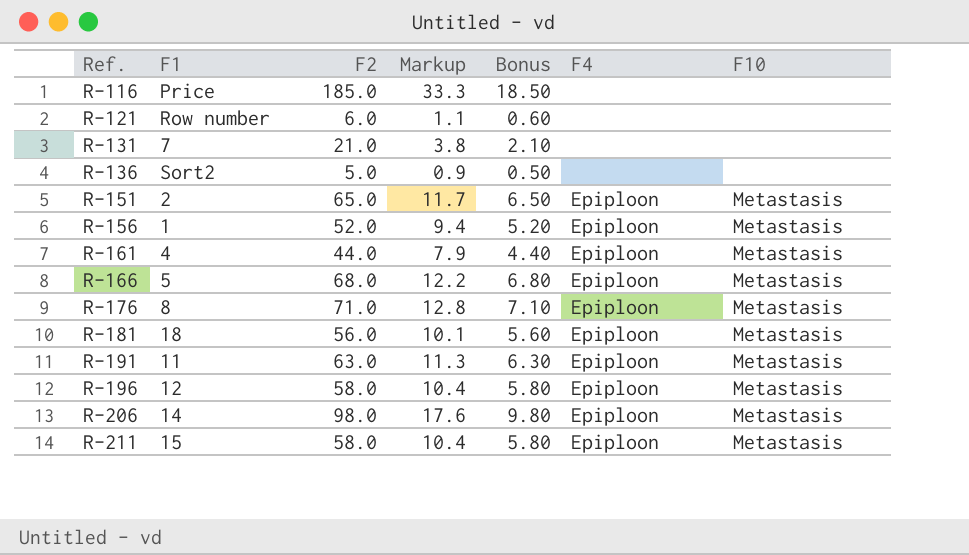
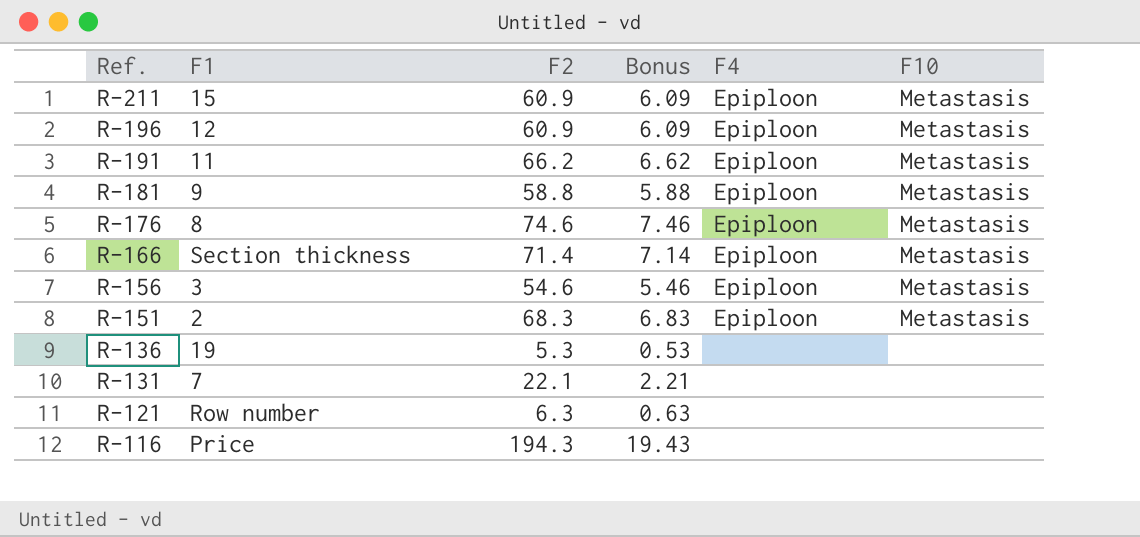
row order: Ref. ascending -> Ref. descending
column Markup | formula: [F2] * 0.18 -> none
row R-161: 4 | 44.0 | 7.9 | 4.40 | Epiploon | Metastasis -> none
row R-206: 14 | 98.0 | 17.6 | 9.80 | Epiploon | Metastasis -> none
R-211 | F2: 58.0 -> 60.9
R-211 | Bonus: 5.80 -> 6.09
R-196 | F2: 58.0 -> 60.9
R-196 | Bonus: 5.80 -> 6.09
R-191 | F2: 63.0 -> 66.2
R-191 | Bonus: 6.30 -> 6.62
R-181 | F1: 18 -> 9
R-181 | F2: 56.0 -> 58.8
R-181 | Bonus: 5.60 -> 5.88
R-176 | F2: 71.0 -> 74.6
R-176 | Bonus: 7.10 -> 7.46
R-166 | F1: 5 -> Section thickness
R-166 | F2: 68.0 -> 71.4
R-166 | Bonus: 6.80 -> 7.14
R-156 | F1: 1 -> 3
R-156 | F2: 52.0 -> 54.6
R-156 | Bonus: 5.20 -> 5.46
R-151 | F2: 65.0 -> 68.3
R-151 | Bonus: 6.50 -> 6.83
R-136 | F1: Sort2 -> 19
R-136 | F2: 5.0 -> 5.3
R-136 | Bonus: 0.50 -> 0.53
R-131 | F2: 21.0 -> 22.1
R-131 | Bonus: 2.10 -> 2.21
R-121 | F2: 6.0 -> 6.3
R-121 | Bonus: 0.60 -> 0.63
R-116 | F2: 185.0 -> 194.3
R-116 | Bonus: 18.50 -> 19.43

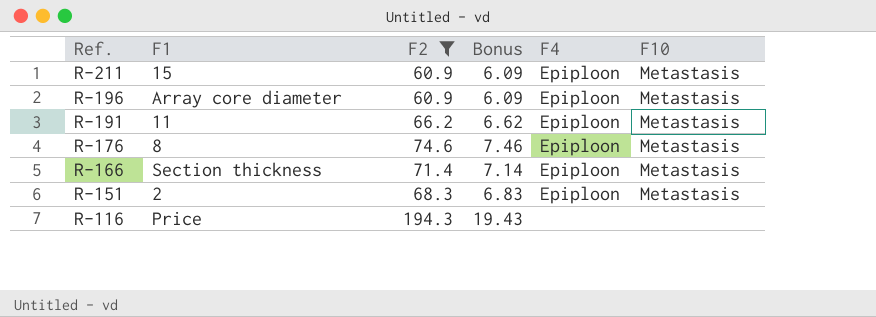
filter: none -> F2 >= 60.9
R-196 | F1: 12 -> Array core diameter

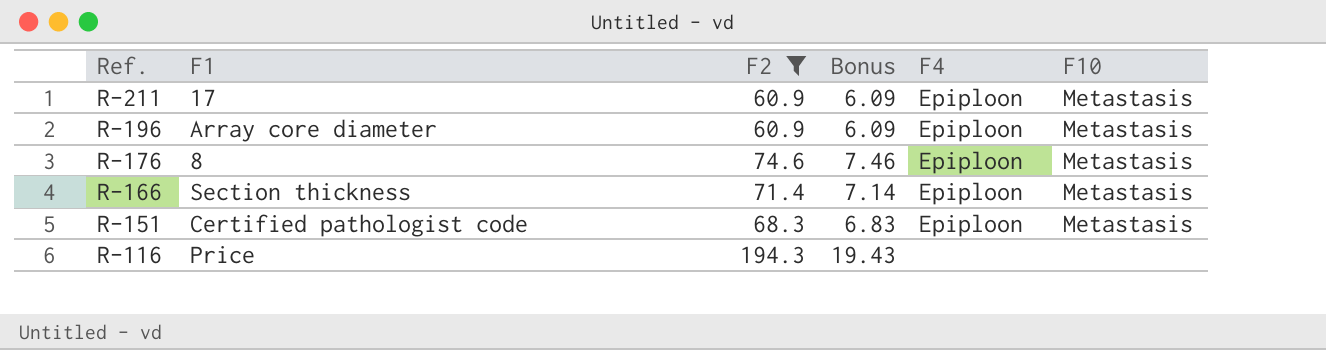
row R-191: 11 | 66.2 | 6.62 | Epiploon | Metastasis -> none
R-211 | F1: 15 -> 17
R-151 | F1: 2 -> Certified pathologist code

